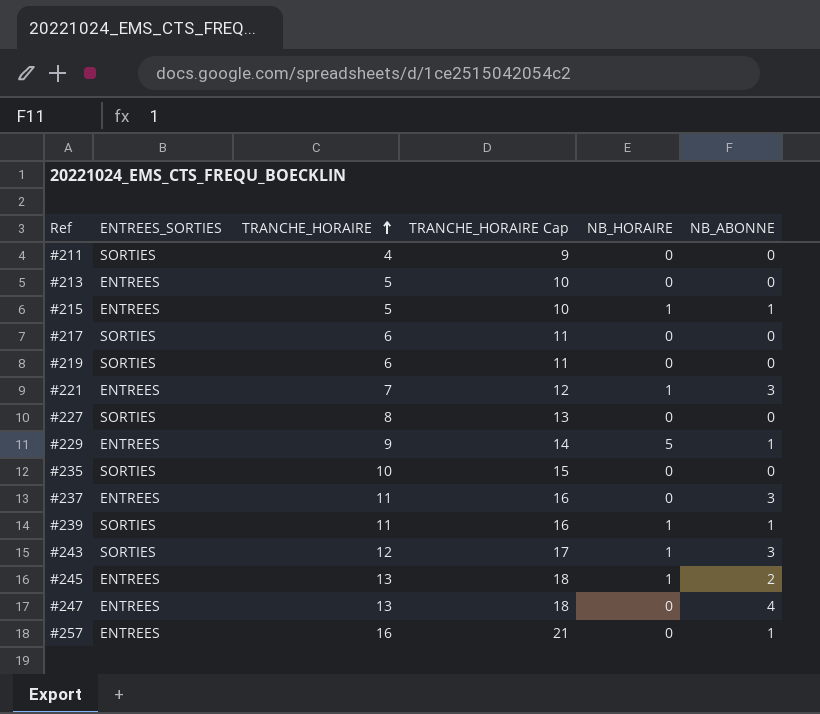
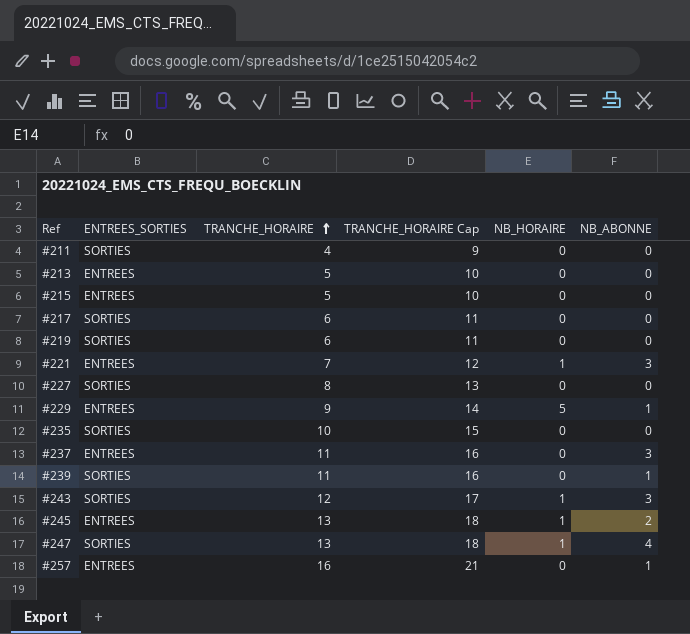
#215 | NB_HORAIRE: 1 -> 0
#215 | NB_ABONNE: 1 -> 0
#239 | NB_HORAIRE: 1 -> 0
#247 | ENTREES_SORTIES: ENTREES -> SORTIES
#247 | NB_HORAIRE: 0 -> 1

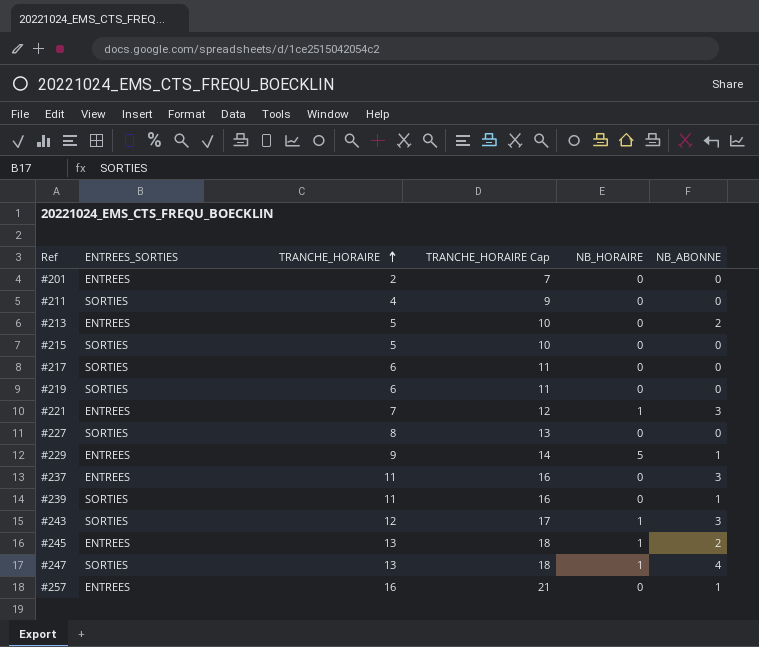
row #235: SORTIES | 10 | 15 | 0 | 0 -> none
row #201: none -> ENTREES | 2 | 7 | 0 | 0
#213 | NB_ABONNE: 0 -> 2
#215 | ENTREES_SORTIES: ENTREES -> SORTIES

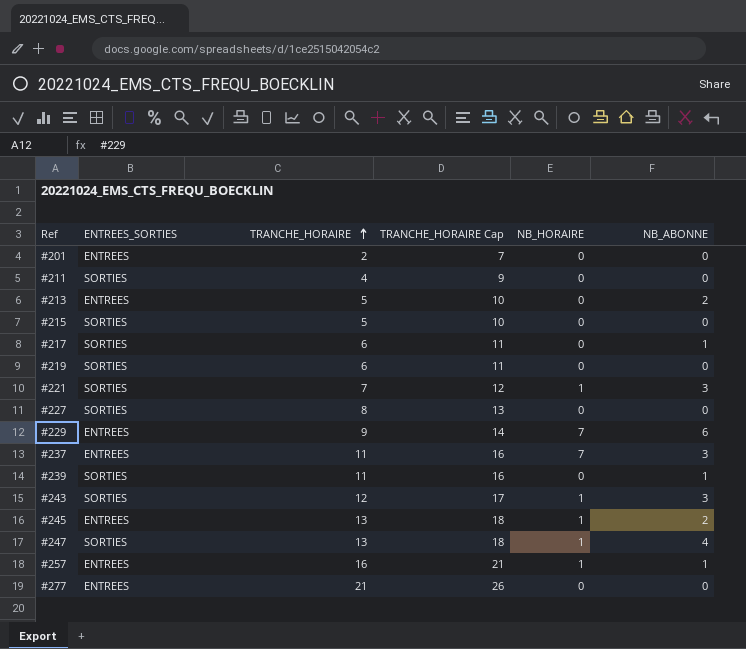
#217 | NB_ABONNE: 0 -> 1
#221 | ENTREES_SORTIES: ENTREES -> SORTIES
#229 | NB_HORAIRE: 5 -> 7
#229 | NB_ABONNE: 1 -> 6
#237 | NB_HORAIRE: 0 -> 7
#257 | NB_HORAIRE: 0 -> 1
row #277: none -> ENTREES | 21 | 26 | 0 | 0

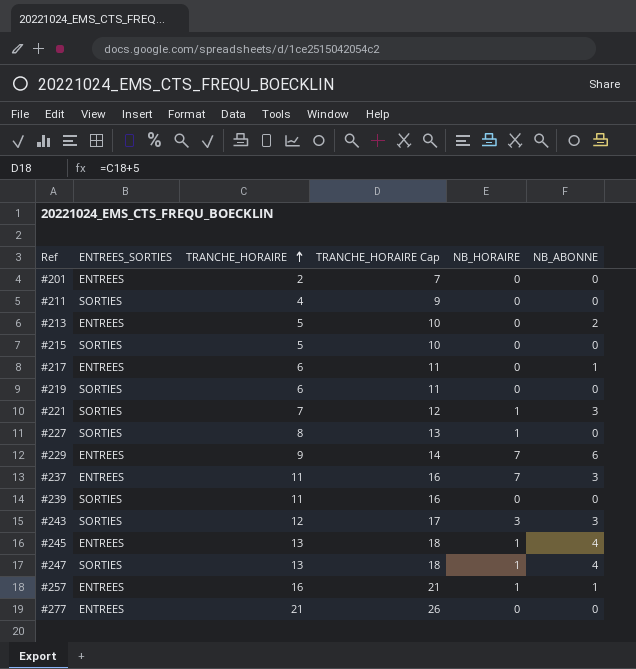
#217 | ENTREES_SORTIES: SORTIES -> ENTREES
#227 | NB_HORAIRE: 0 -> 1
#239 | NB_ABONNE: 1 -> 0
#243 | NB_HORAIRE: 1 -> 3
#245 | NB_ABONNE: 2 -> 4

